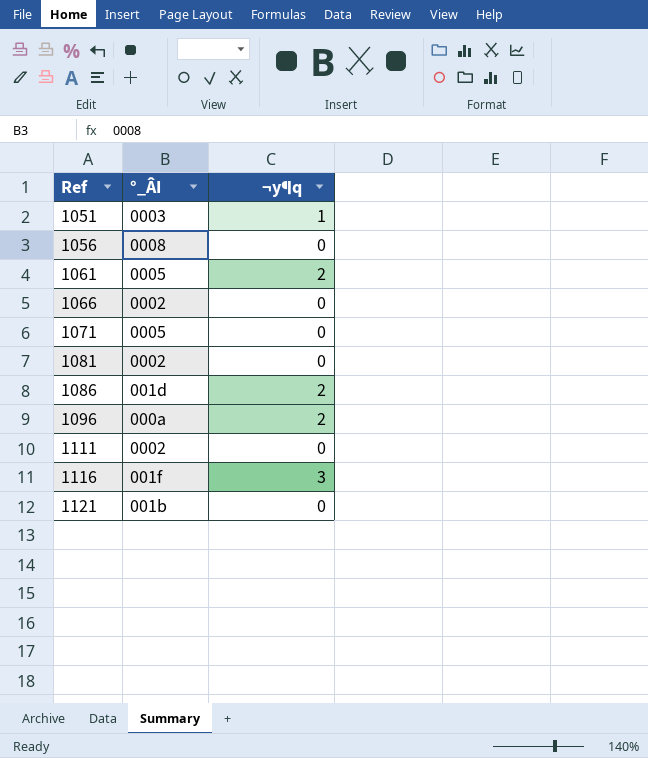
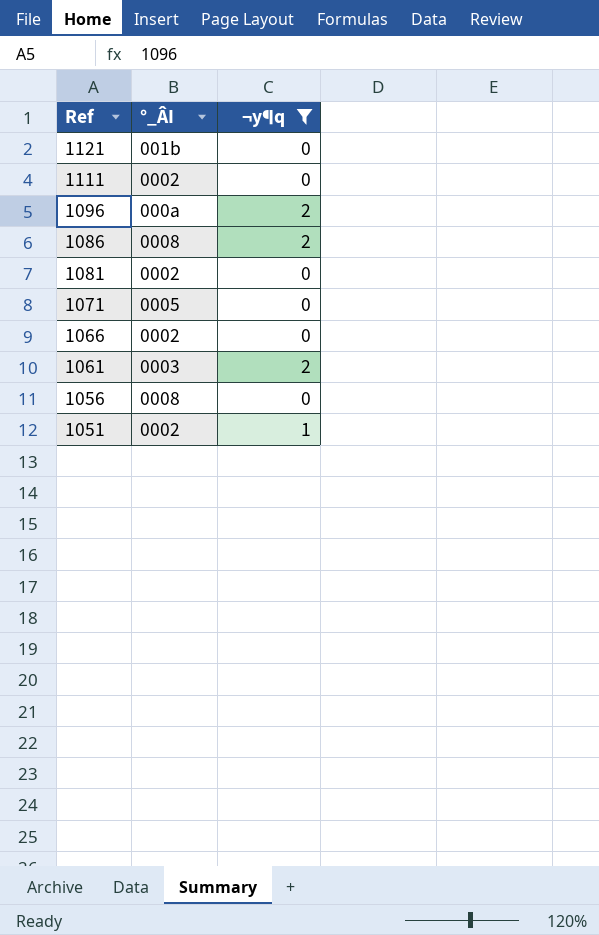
filter: none -> ¬y¶q != 3
row order: Ref ascending -> Ref descending
1086 | °_ÂI: 001d -> 0008
1061 | °_ÂI: 0005 -> 0003
1051 | °_ÂI: 0003 -> 0002

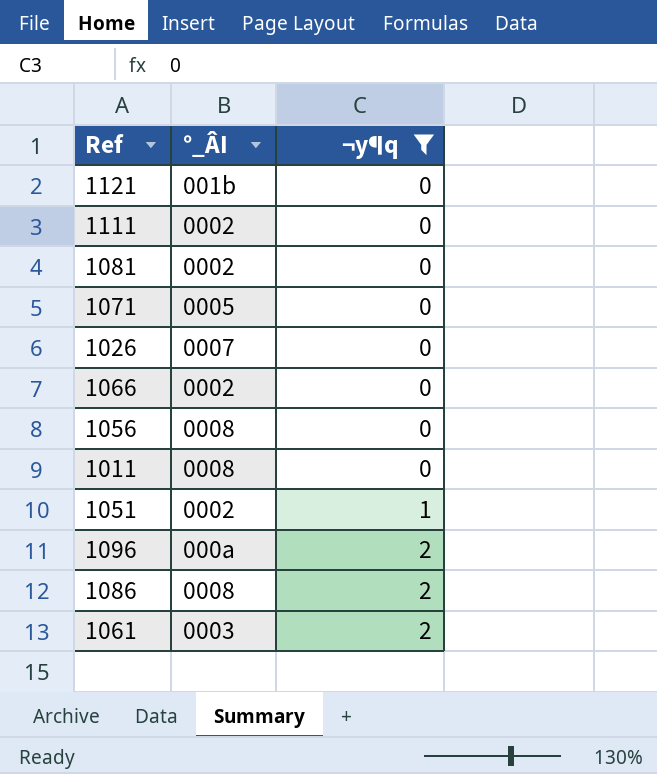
row order: Ref descending -> ¬y¶q ascending
row 1026: none -> 0007 | 0
row 1011: none -> 0008 | 0

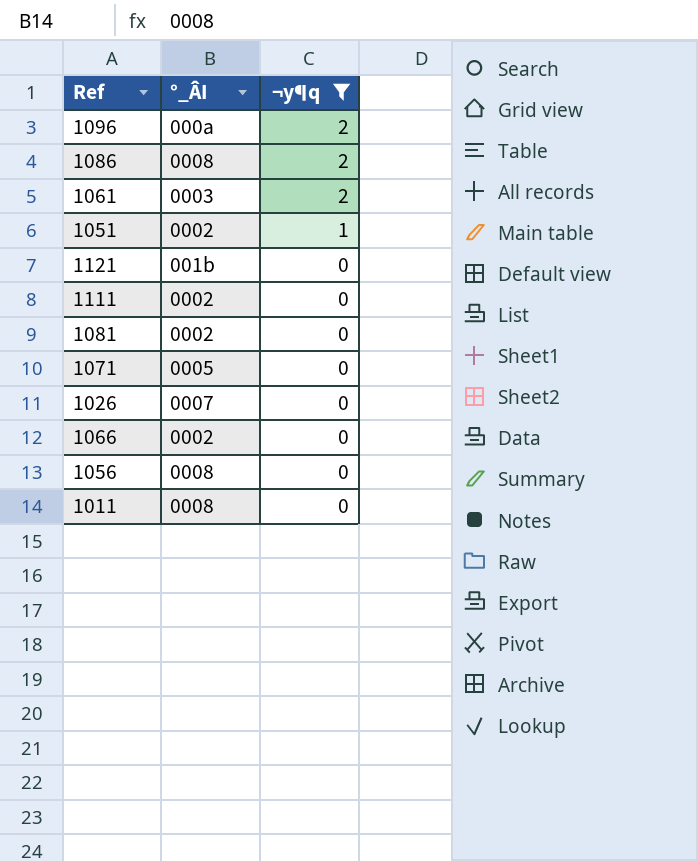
row order: ¬y¶q ascending -> ¬y¶q descending

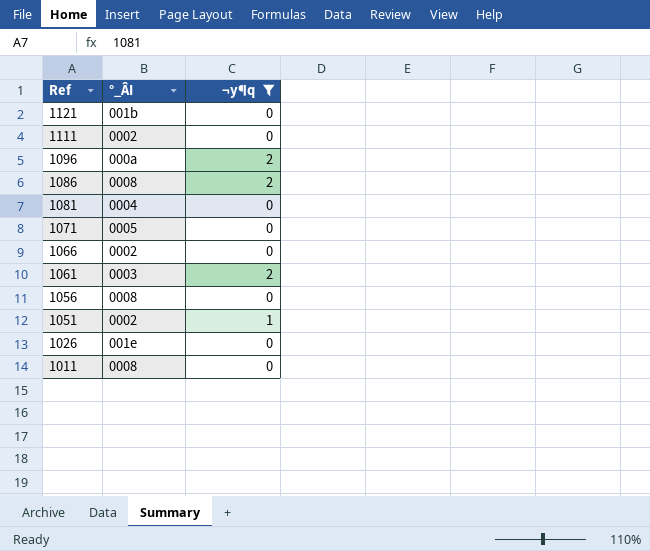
row order: ¬y¶q descending -> Ref descending
1081 | °_ÂI: 0002 -> 0004
1026 | °_ÂI: 0007 -> 001e

